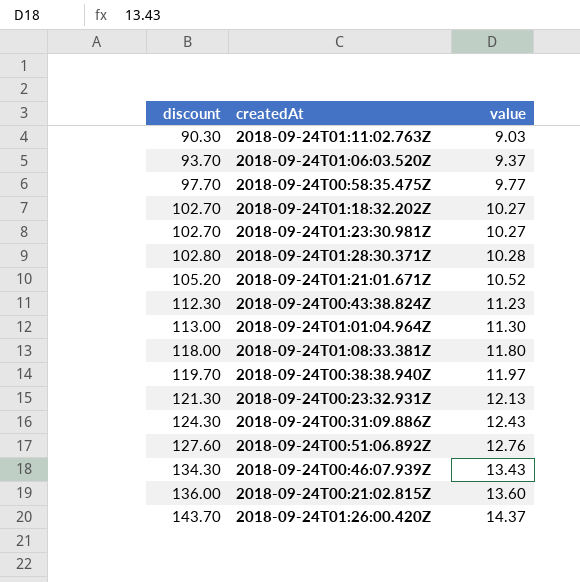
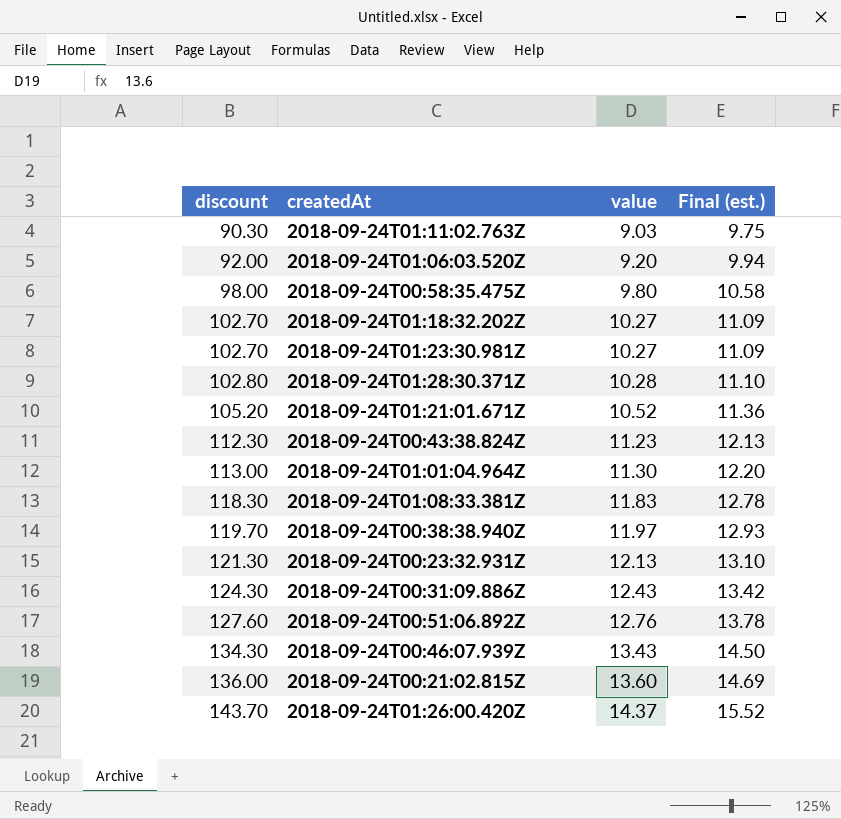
column Final (est.) | formula: none -> [value] * 1.08
2018-09-24T01:06:03.520Z | discount: 93.70 -> 92.00
2018-09-24T01:06:03.520Z | value: 9.37 -> 9.20
2018-09-24T00:58:35.475Z | discount: 97.70 -> 98.00
2018-09-24T00:58:35.475Z | value: 9.77 -> 9.80
2018-09-24T01:08:33.381Z | discount: 118.00 -> 118.30
2018-09-24T01:08:33.381Z | value: 11.80 -> 11.83

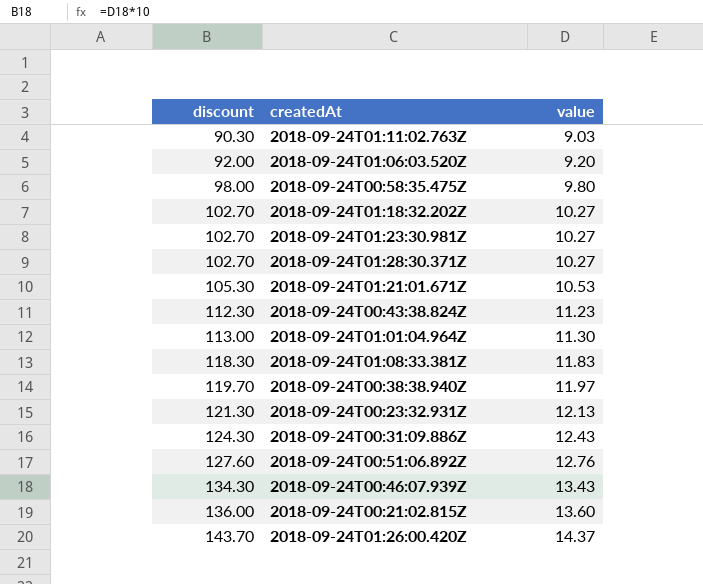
column Final (est.) | formula: [value] * 1.08 -> none
2018-09-24T01:28:30.371Z | discount: 102.80 -> 102.70
2018-09-24T01:28:30.371Z | value: 10.28 -> 10.27
2018-09-24T01:21:01.671Z | discount: 105.20 -> 105.30
2018-09-24T01:21:01.671Z | value: 10.52 -> 10.53

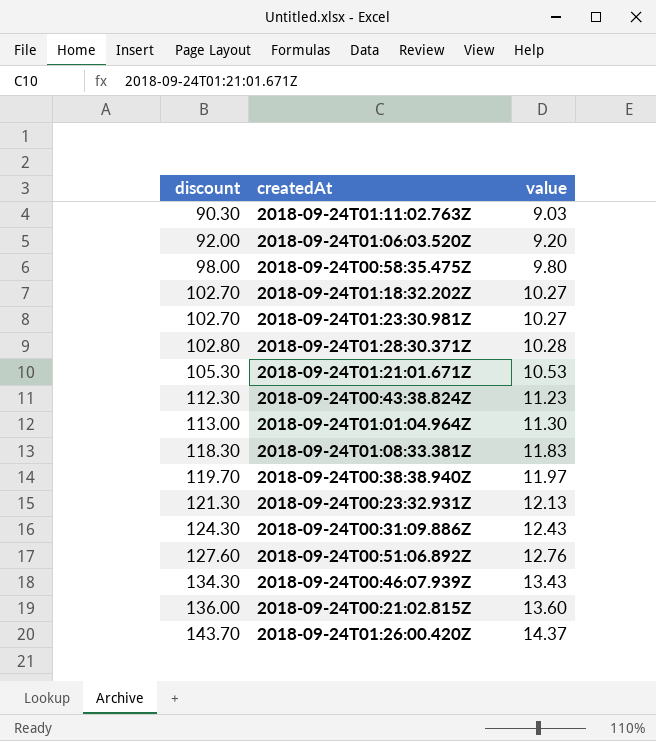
2018-09-24T01:28:30.371Z | discount: 102.70 -> 102.80
2018-09-24T01:28:30.371Z | value: 10.27 -> 10.28

